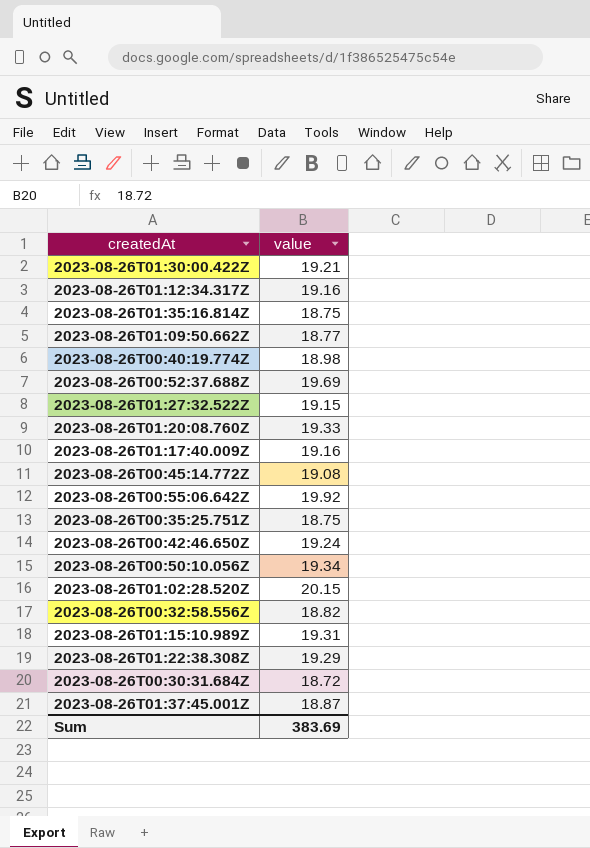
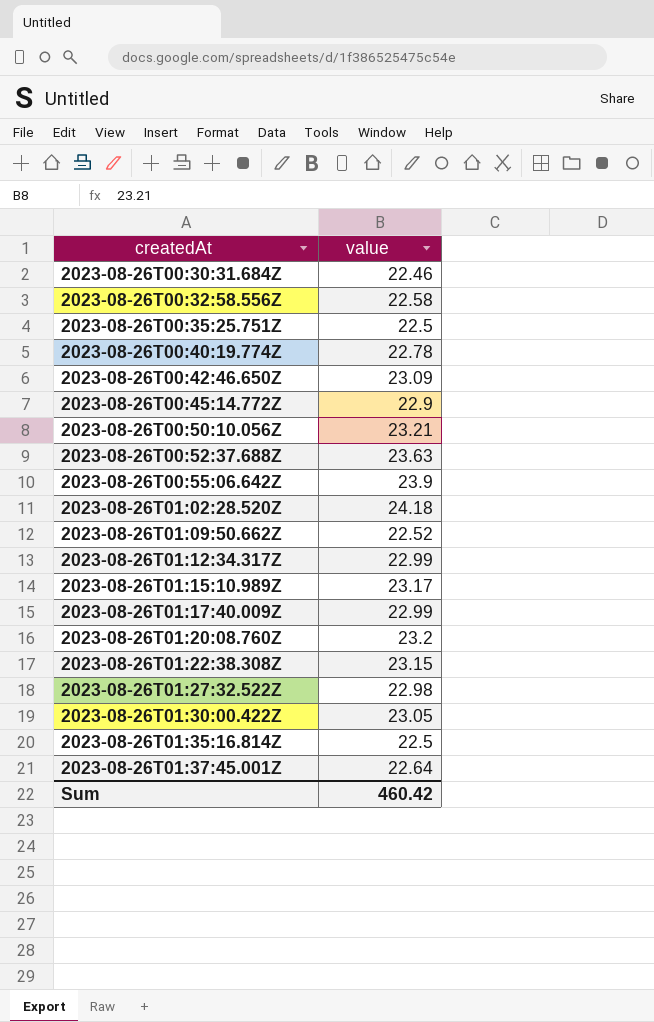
row order: none -> createdAt ascending
2023-08-26T00:30:31.684Z | value: 18.72 -> 22.46
2023-08-26T00:32:58.556Z | value: 18.82 -> 22.58
2023-08-26T00:35:25.751Z | value: 18.75 -> 22.5
2023-08-26T00:40:19.774Z | value: 18.98 -> 22.78
2023-08-26T00:42:46.650Z | value: 19.24 -> 23.09
2023-08-26T00:45:14.772Z | value: 19.08 -> 22.9
2023-08-26T00:50:10.056Z | value: 19.34 -> 23.21
2023-08-26T00:52:37.688Z | value: 19.69 -> 23.63
2023-08-26T00:55:06.642Z | value: 19.92 -> 23.9
2023-08-26T01:02:28.520Z | value: 20.15 -> 24.18
2023-08-26T01:09:50.662Z | value: 18.77 -> 22.52
2023-08-26T01:12:34.317Z | value: 19.16 -> 22.99
2023-08-26T01:15:10.989Z | value: 19.31 -> 23.17
2023-08-26T01:17:40.009Z | value: 19.16 -> 22.99
2023-08-26T01:20:08.760Z | value: 19.33 -> 23.2
2023-08-26T01:22:38.308Z | value: 19.29 -> 23.15
2023-08-26T01:27:32.522Z | value: 19.15 -> 22.98
2023-08-26T01:30:00.422Z | value: 19.21 -> 23.05
2023-08-26T01:35:16.814Z | value: 18.75 -> 22.5
2023-08-26T01:37:45.001Z | value: 18.87 -> 22.64
Sum | value: 383.69 -> 460.42

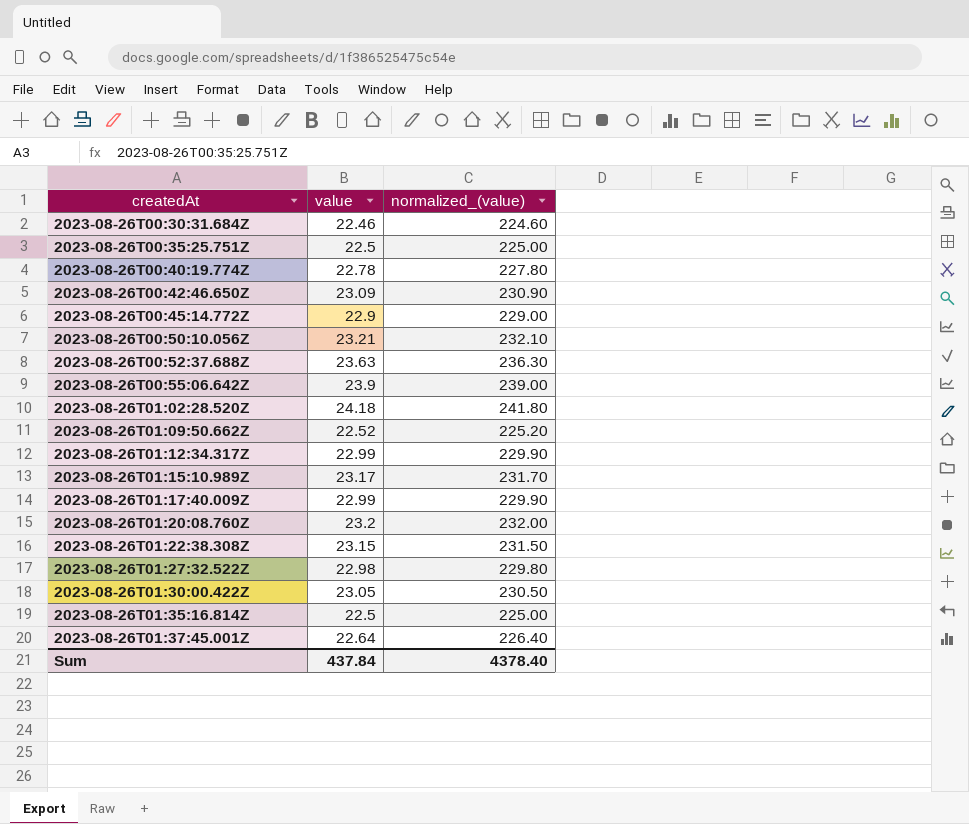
column normalized_(value) | formula: none -> [value] * 10
row 2023-08-26T00:32:58.556Z: 22.58 -> none
Sum | value: 460.42 -> 437.84

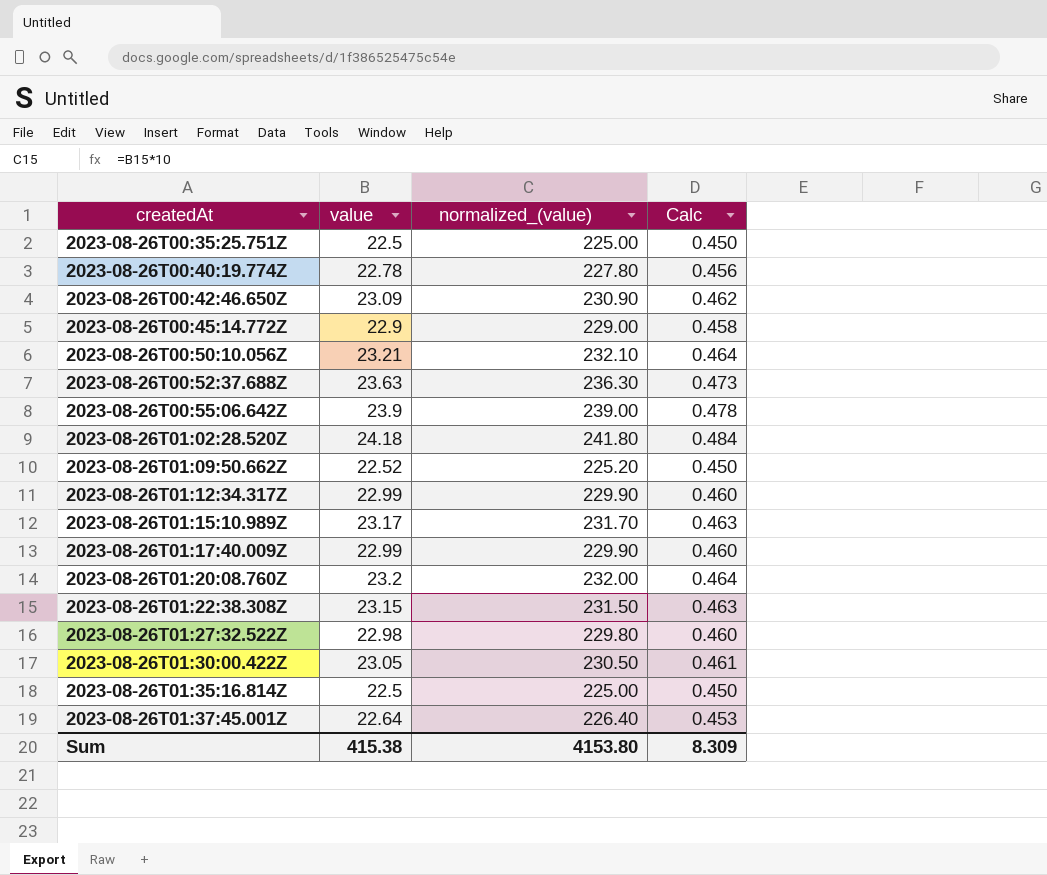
column Calc | formula: none -> [value] * 0.02
row 2023-08-26T00:30:31.684Z: 22.46 | 224.60 -> none
Sum | value: 437.84 -> 415.38
Sum | normalized_(value): 4378.40 -> 4153.80

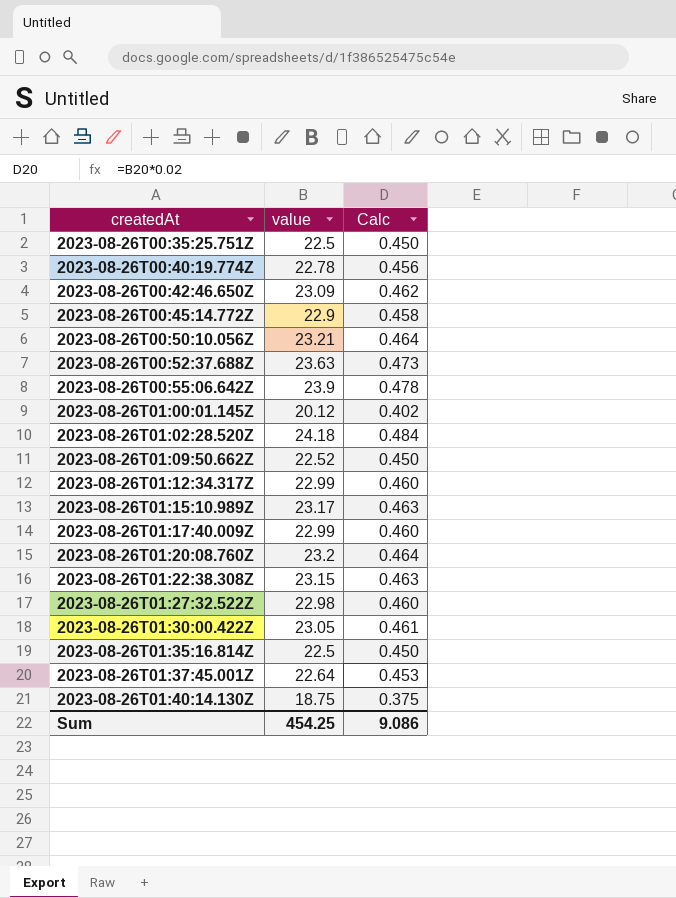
column normalized_(value) | formula: [value] * 10 -> none
row 2023-08-26T01:00:01.145Z: none -> 20.12 | 0.402
row 2023-08-26T01:40:14.130Z: none -> 18.75 | 0.375
Sum | value: 415.38 -> 454.25
Sum | Calc: 8.309 -> 9.086

